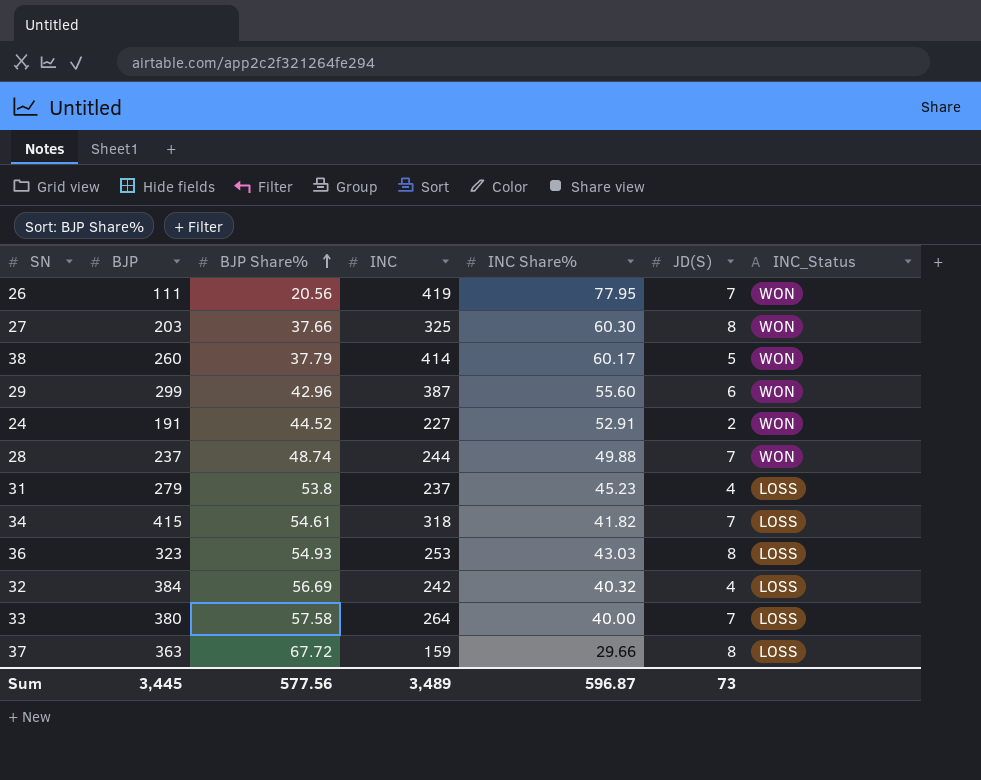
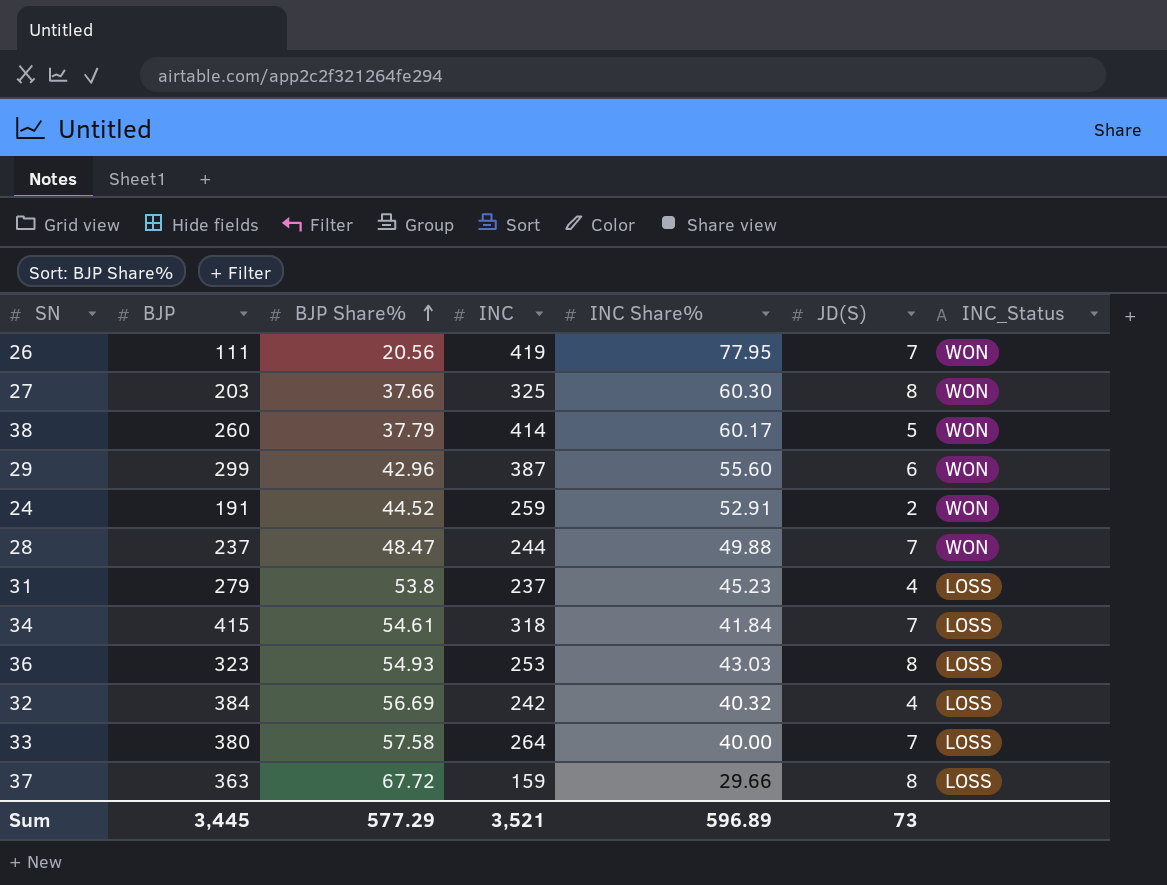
24 | INC: 227 -> 259
28 | BJP Share%: 48.74 -> 48.47
34 | INC Share%: 41.82 -> 41.84
Sum | BJP Share%: 577.56 -> 577.29
Sum | INC: 3,489 -> 3,521
Sum | INC Share%: 596.87 -> 596.89

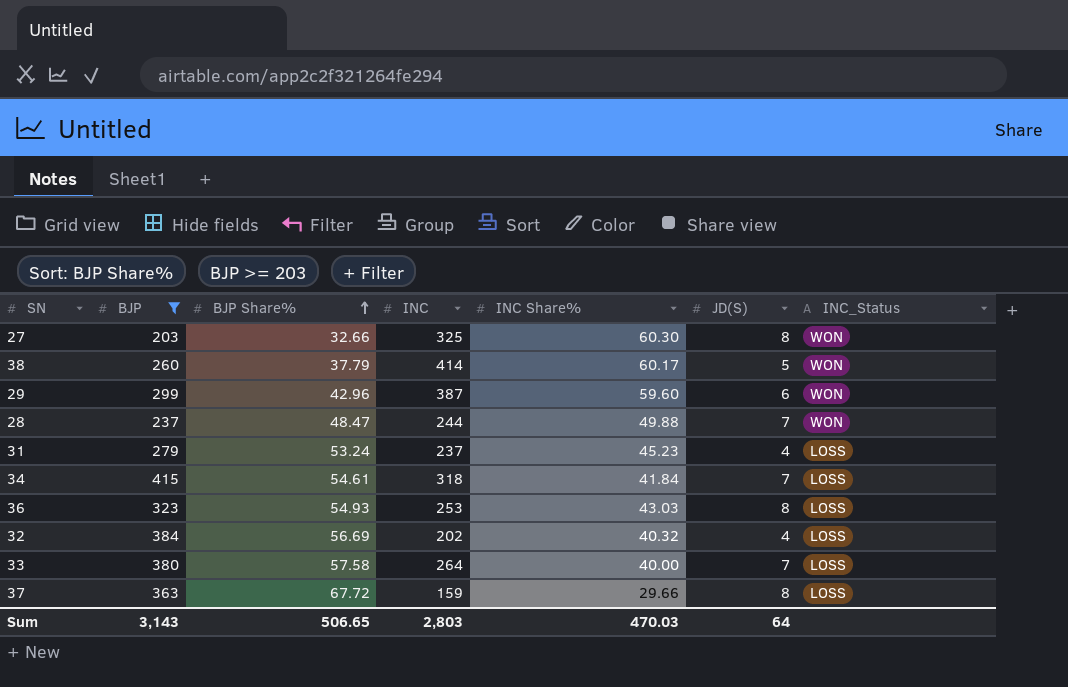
filter: none -> BJP >= 203
27 | BJP Share%: 37.66 -> 32.66
29 | INC Share%: 55.60 -> 59.60
31 | BJP Share%: 53.8 -> 53.24
32 | INC: 242 -> 202
Sum | BJP: 3,445 -> 3,143
Sum | BJP Share%: 577.29 -> 506.65
Sum | INC: 3,521 -> 2,803
Sum | INC Share%: 596.89 -> 470.03
Sum | JD(S): 73 -> 64

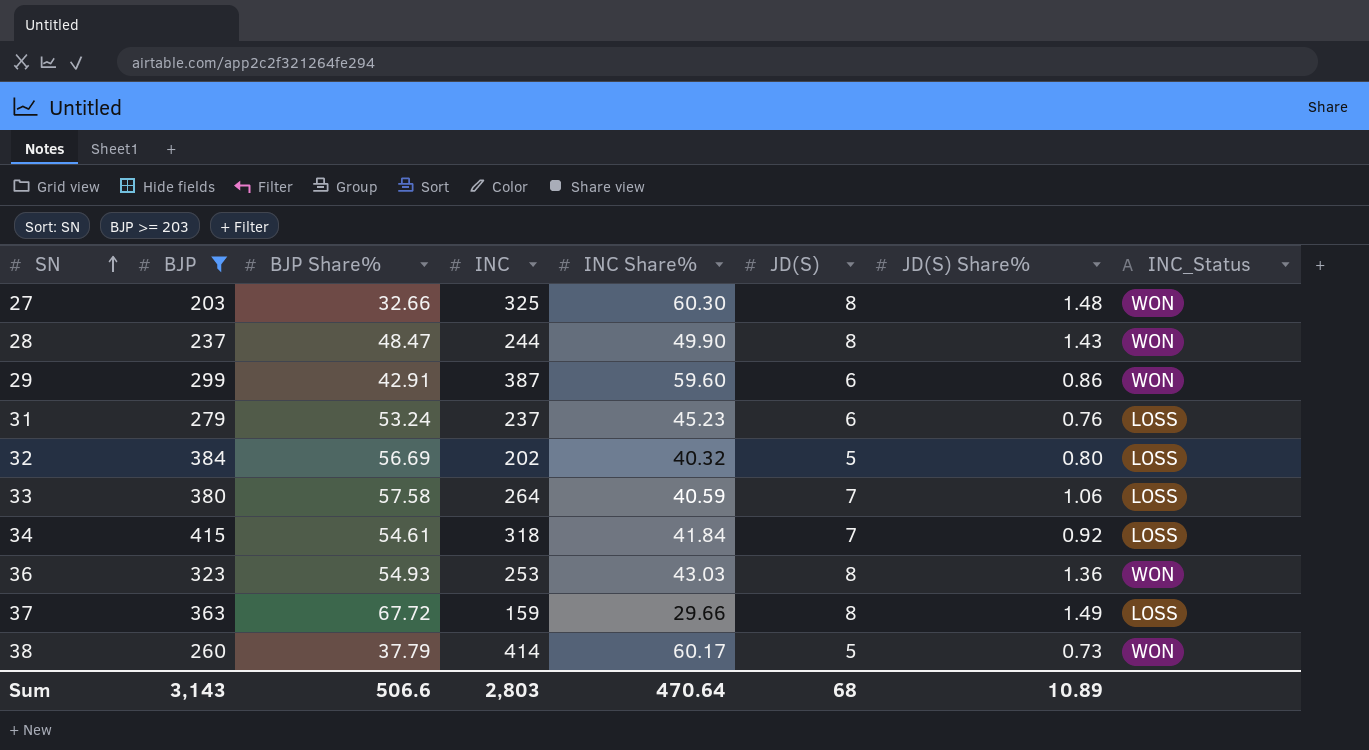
row order: BJP Share% ascending -> SN ascending
column JD(S) Share% | position: none -> 7
28 | INC Share%: 49.88 -> 49.90
28 | JD(S): 7 -> 8
29 | BJP Share%: 42.96 -> 42.91
31 | JD(S): 4 -> 6
32 | JD(S): 4 -> 5
33 | INC Share%: 40.00 -> 40.59
36 | INC_Status: LOSS -> WON
Sum | BJP Share%: 506.65 -> 506.6
Sum | INC Share%: 470.03 -> 470.64
Sum | JD(S): 64 -> 68

